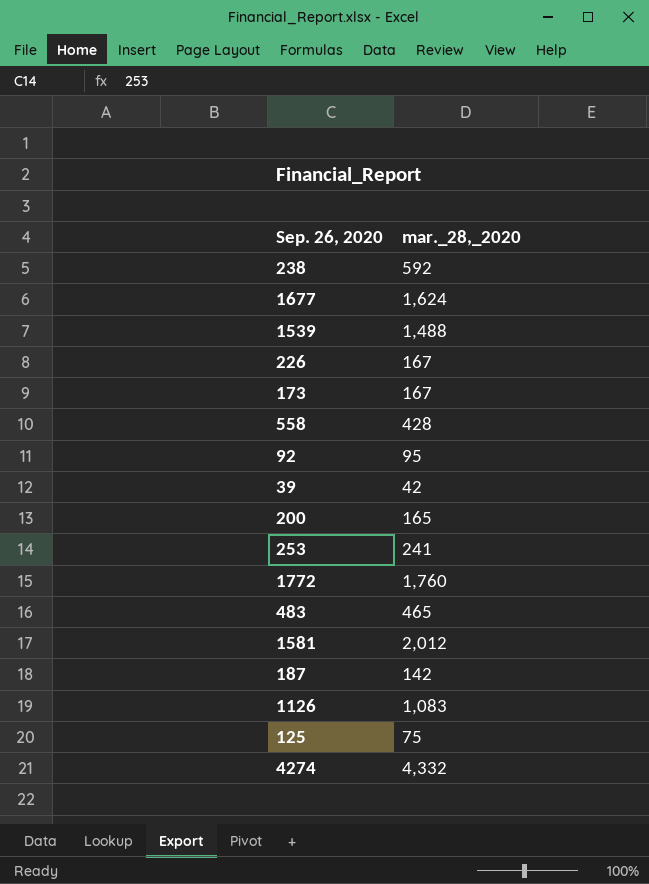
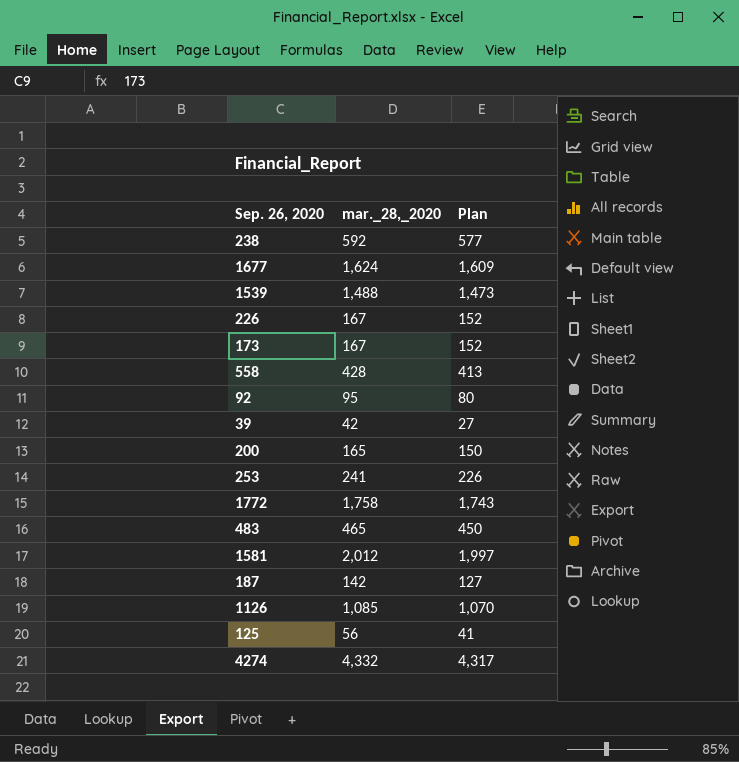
column Plan | formula: none -> [mar._28,_2020] - 15
1772 | mar._28,_2020: 1,760 -> 1,758
1126 | mar._28,_2020: 1,083 -> 1,085
125 | mar._28,_2020: 75 -> 56

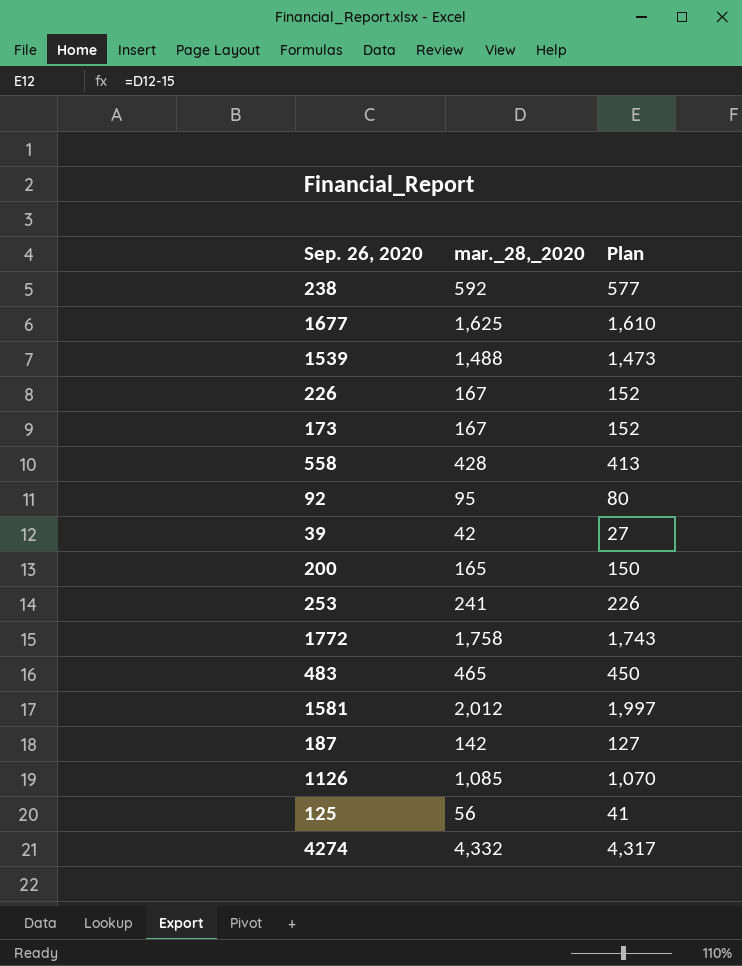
1677 | mar._28,_2020: 1,624 -> 1,625
1677 | Plan: 1,609 -> 1,610

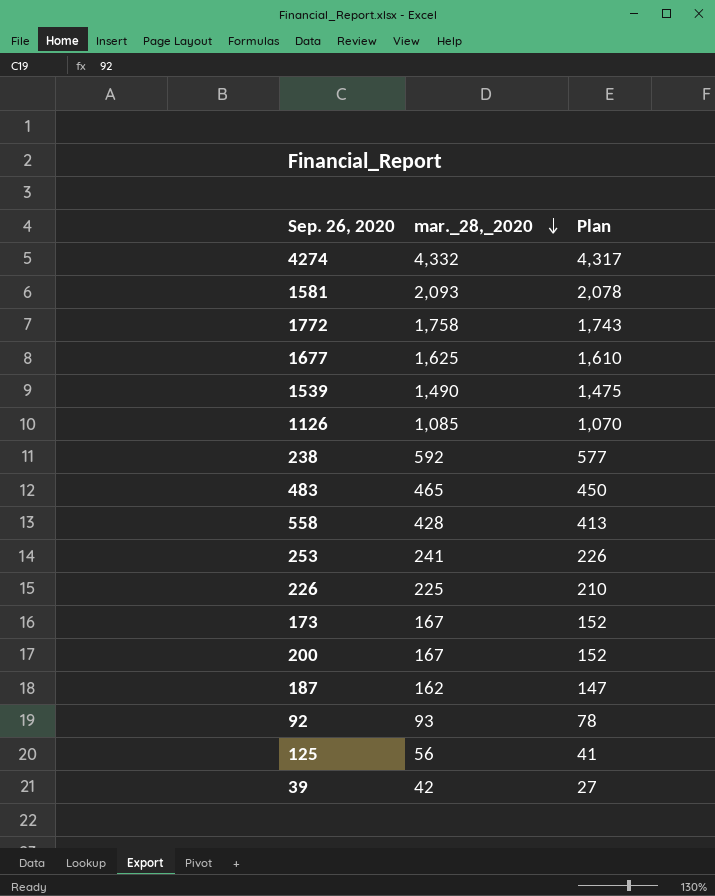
row order: none -> mar._28,_2020 descending
1581 | mar._28,_2020: 2,012 -> 2,093
1581 | Plan: 1,997 -> 2,078
1539 | mar._28,_2020: 1,488 -> 1,490
1539 | Plan: 1,473 -> 1,475
226 | mar._28,_2020: 167 -> 225
226 | Plan: 152 -> 210
200 | mar._28,_2020: 165 -> 167
200 | Plan: 150 -> 152
187 | mar._28,_2020: 142 -> 162
187 | Plan: 127 -> 147
92 | mar._28,_2020: 95 -> 93
92 | Plan: 80 -> 78

